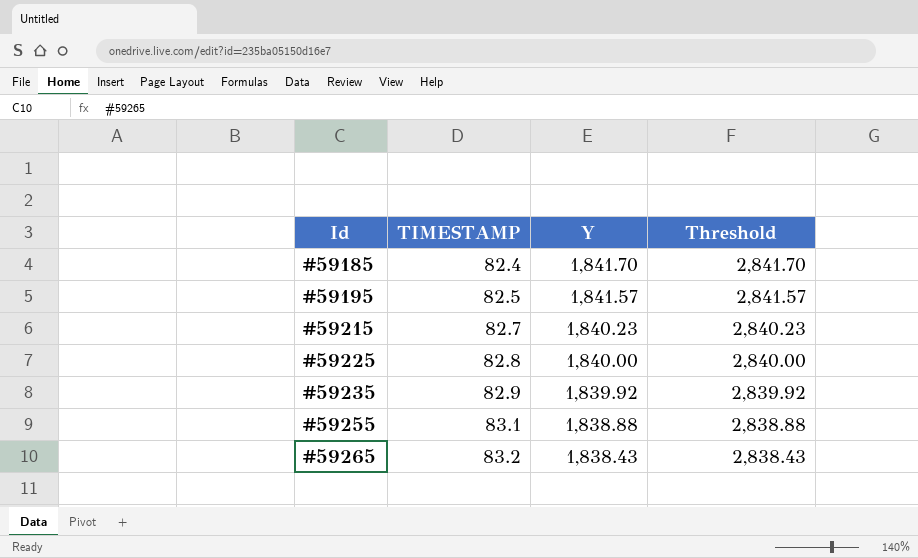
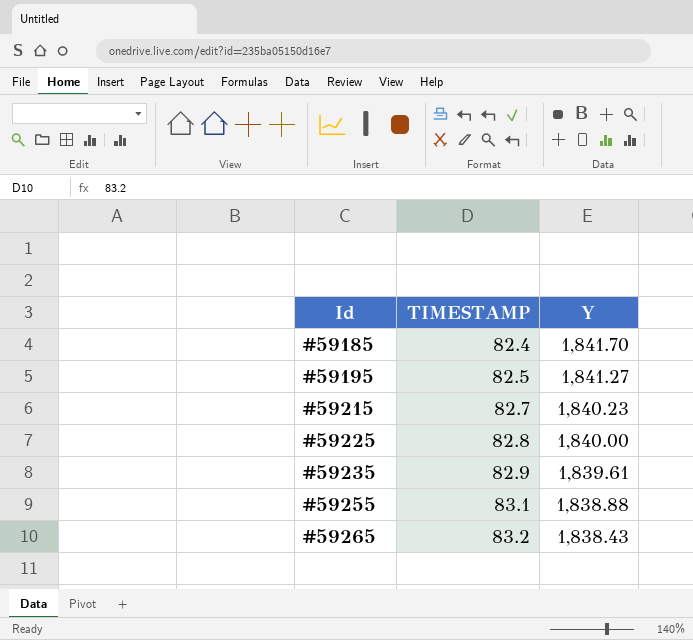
column Threshold | formula: [Y] + 1000 -> none
#59195 | Y: 1,841.57 -> 1,841.27
#59235 | Y: 1,839.92 -> 1,839.61

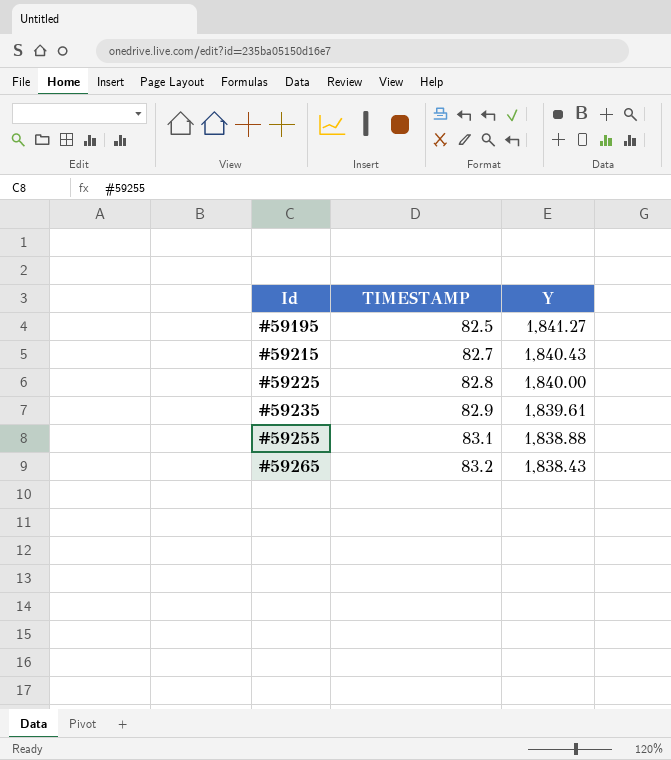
row #59185: 82.4 | 1,841.70 -> none
#59215 | Y: 1,840.23 -> 1,840.43

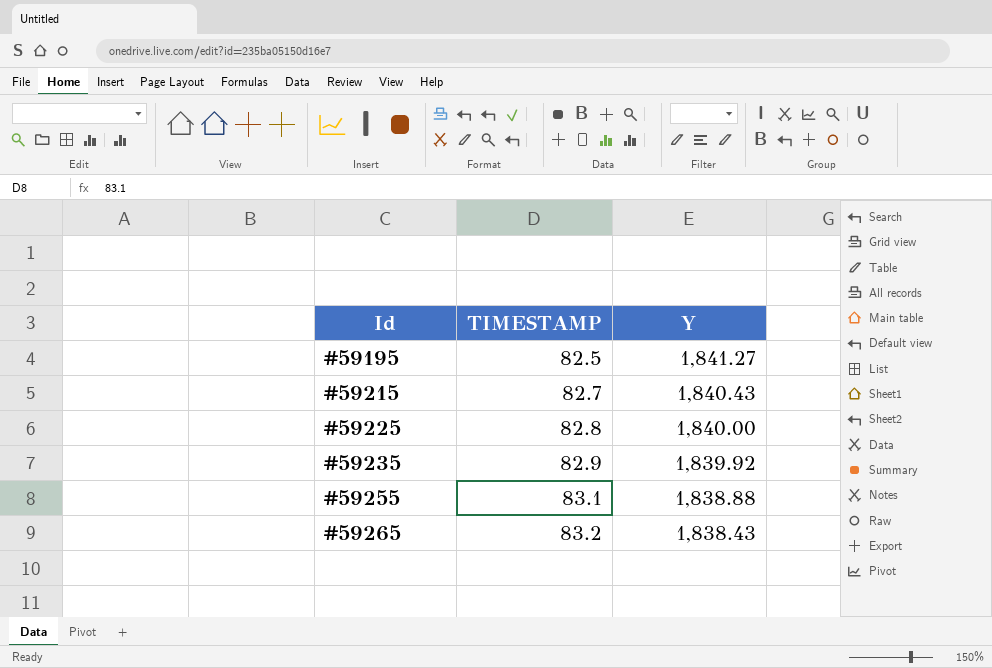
#59235 | Y: 1,839.61 -> 1,839.92

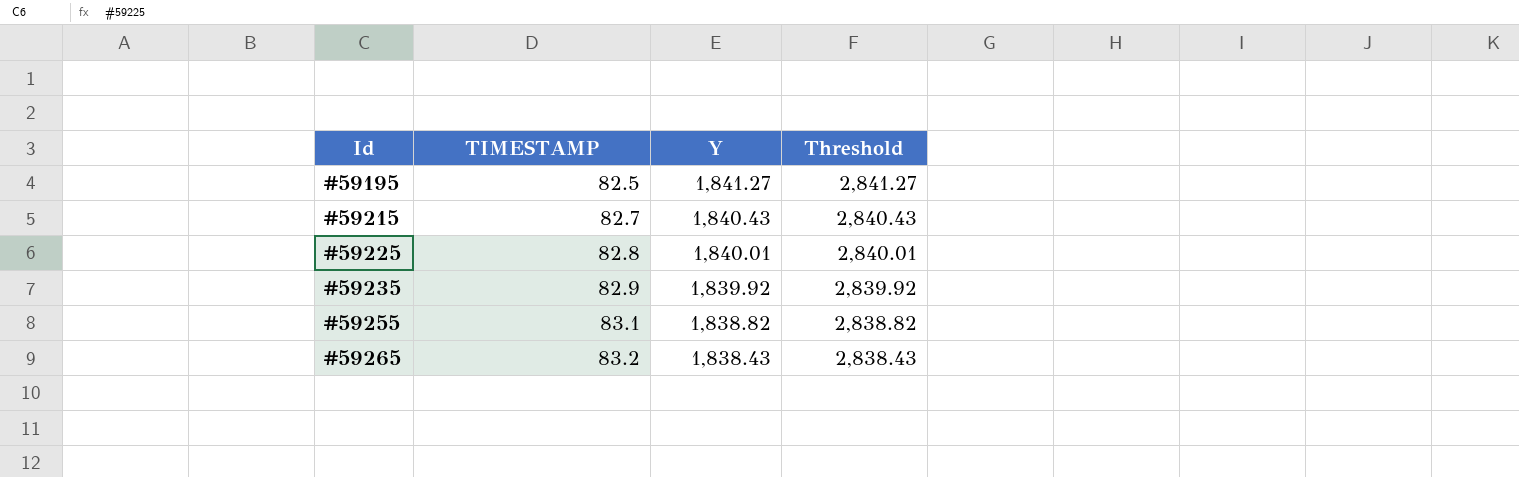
column Threshold | formula: none -> [Y] + 1000
#59225 | Y: 1,840.00 -> 1,840.01
#59255 | Y: 1,838.88 -> 1,838.82

